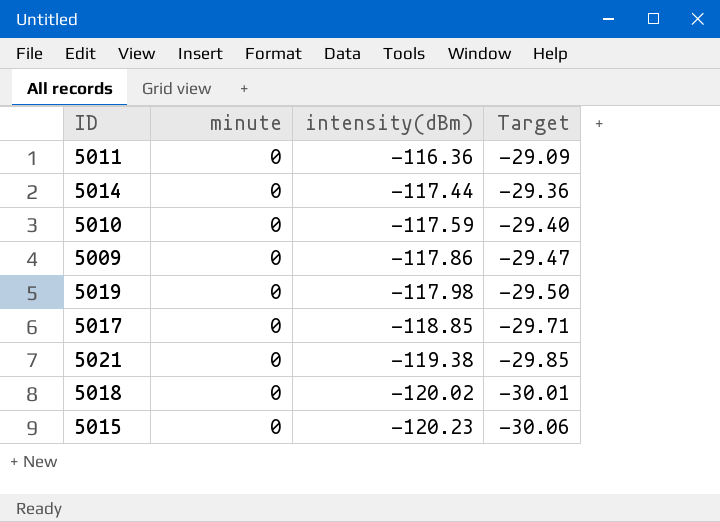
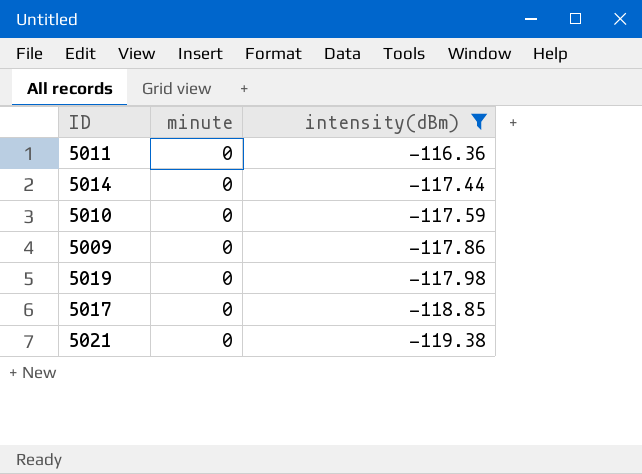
filter: none -> intensity(dBm) >= -119.38
column Target | formula: [intensity(dBm)] * 0.25 -> none

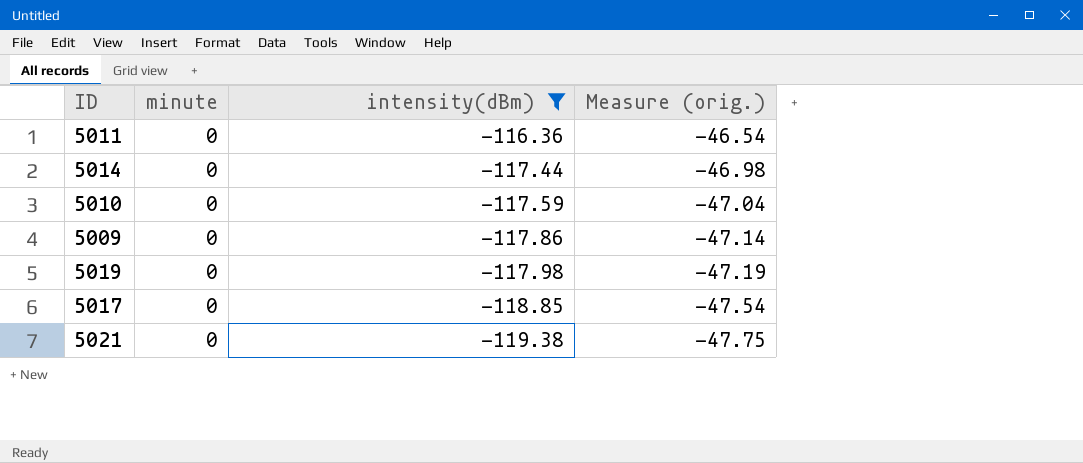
column Measure (orig.) | formula: none -> [intensity(dBm)] * 0.4

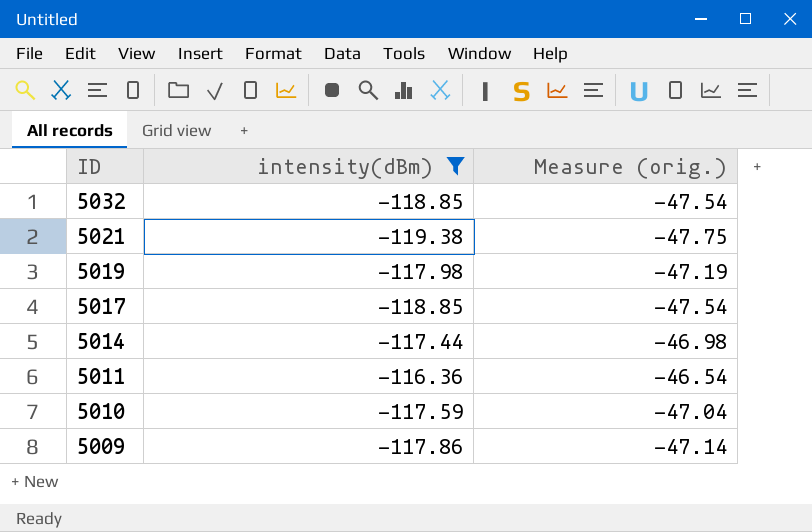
row order: intensity(dBm) descending -> ID descending
column minute | position: 2 -> none
row 5032: none -> -118.85 | -47.54

